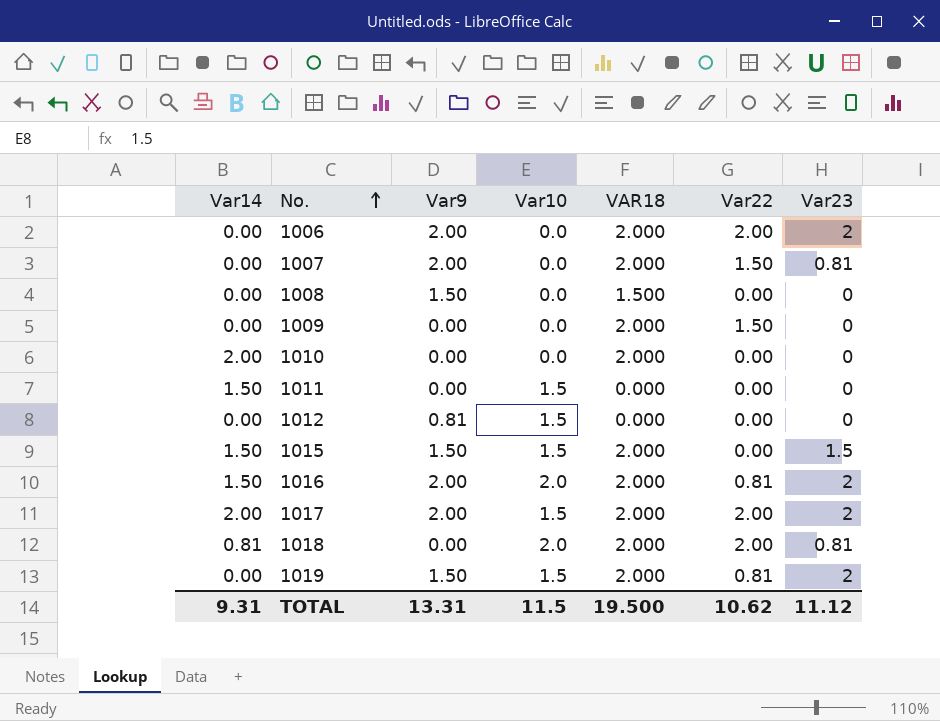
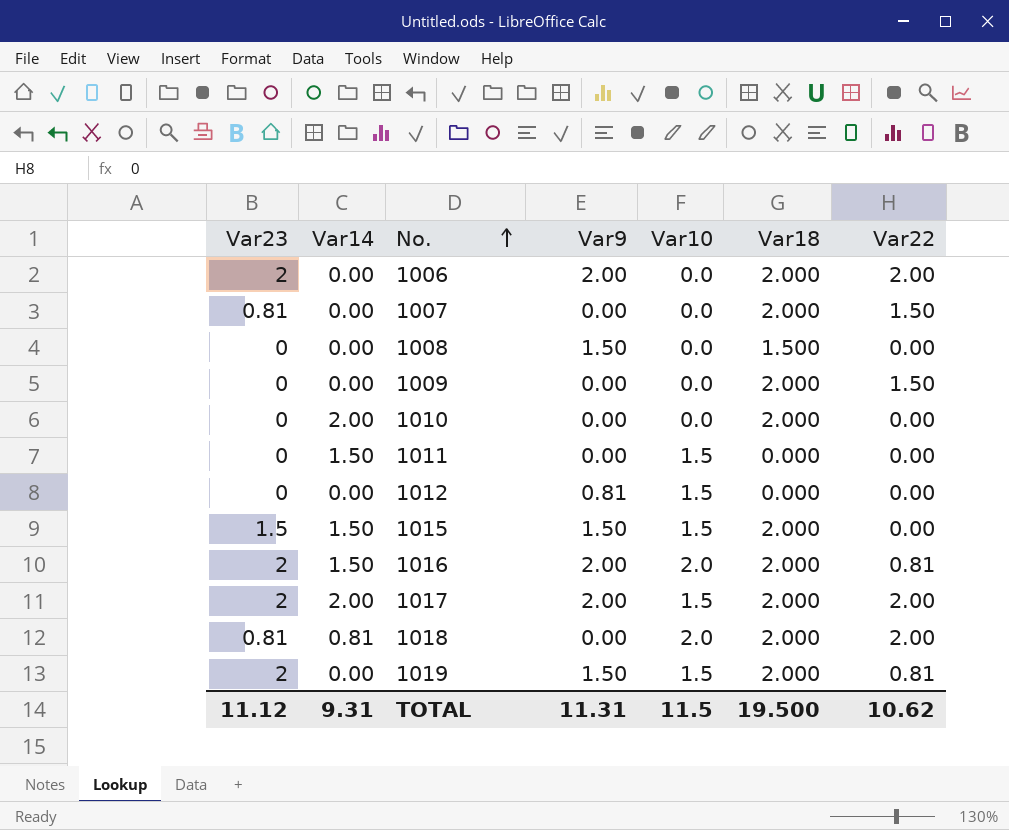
column Var23 | position: 7 -> 1
column name: VAR18 -> Var18
1007 | Var9: 2.00 -> 0.00
TOTAL | Var9: 13.31 -> 11.31

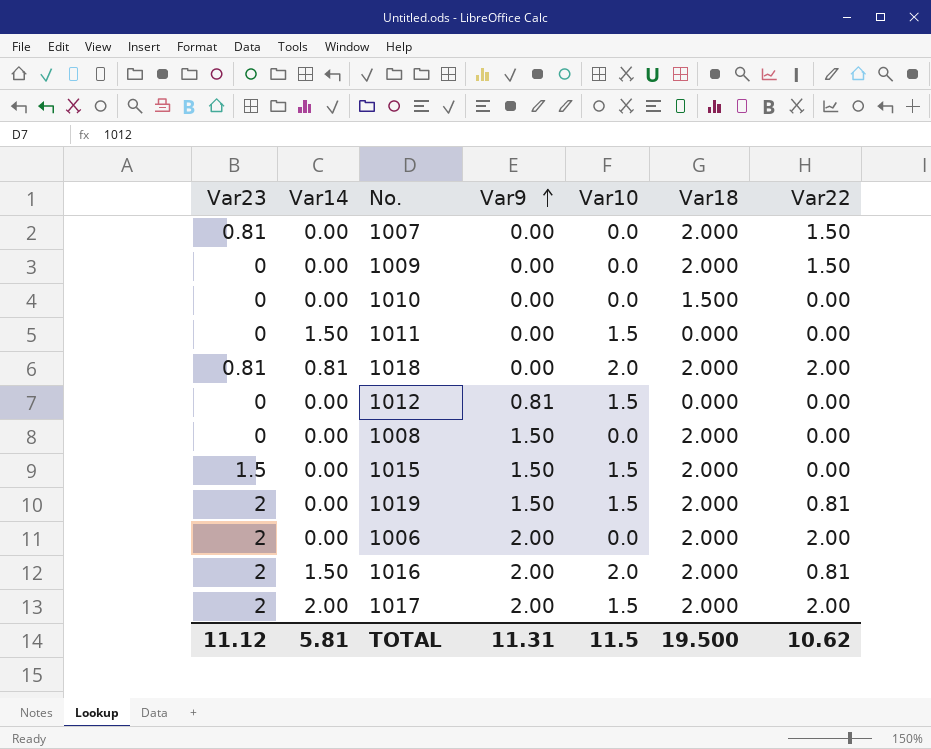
row order: No. ascending -> Var9 ascending
1010 | Var14: 2.00 -> 0.00
1010 | Var18: 2.000 -> 1.500
1008 | Var18: 1.500 -> 2.000
1015 | Var14: 1.50 -> 0.00
TOTAL | Var14: 9.31 -> 5.81

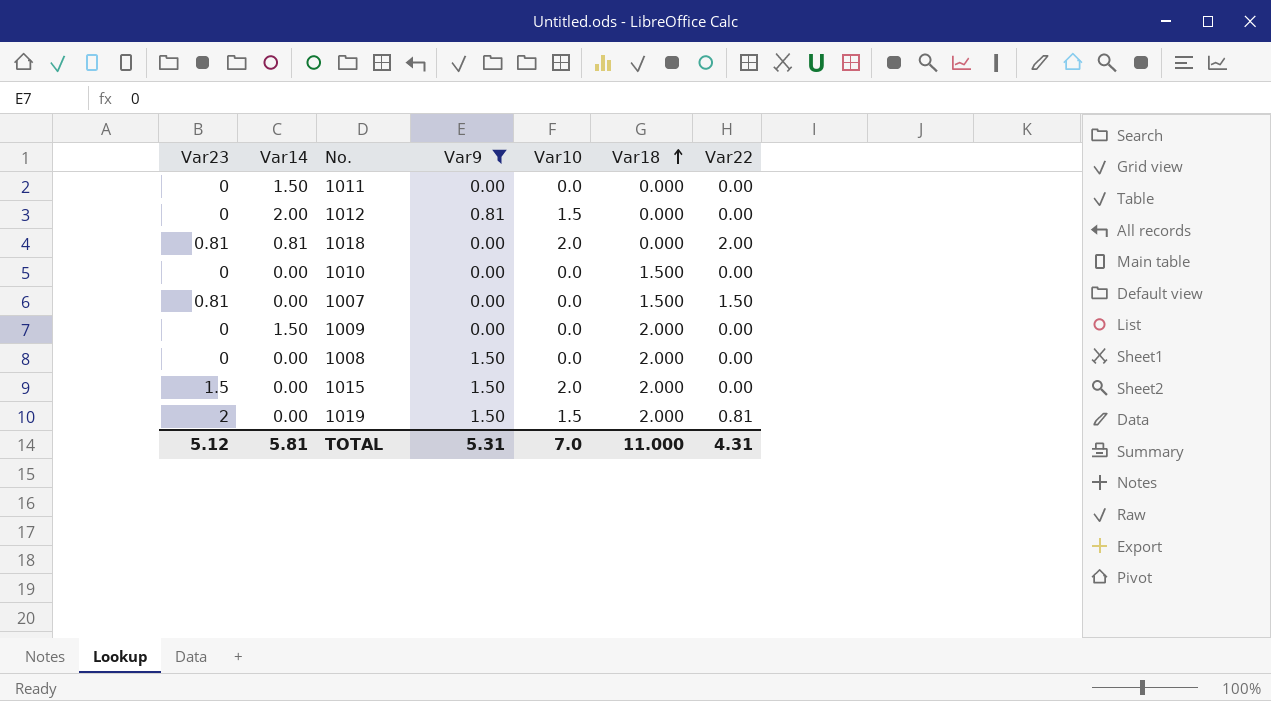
filter: none -> Var9 != 2.00
row order: Var9 ascending -> Var18 ascending
1011 | Var10: 1.5 -> 0.0
1012 | Var14: 0.00 -> 2.00
1018 | Var18: 2.000 -> 0.000
1007 | Var18: 2.000 -> 1.500
1009 | Var14: 0.00 -> 1.50
1009 | Var22: 1.50 -> 0.00
1015 | Var10: 1.5 -> 2.0
TOTAL | Var23: 11.12 -> 5.12
TOTAL | Var9: 11.31 -> 5.31
TOTAL | Var10: 11.5 -> 7.0
TOTAL | Var18: 19.500 -> 11.000
TOTAL | Var22: 10.62 -> 4.31

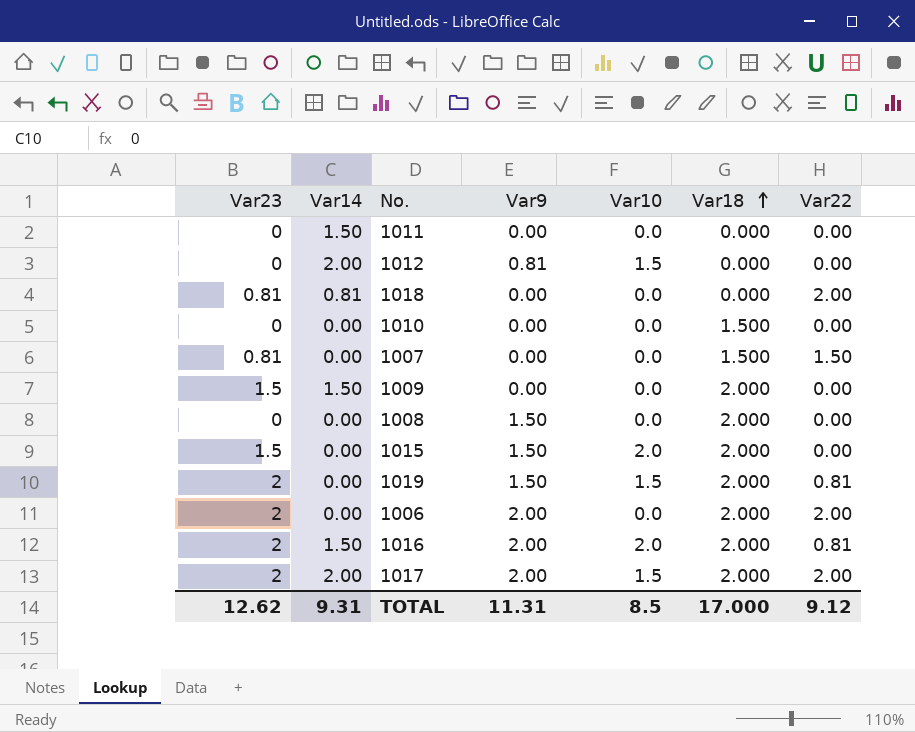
filter: Var9 != 2.00 -> none
1018 | Var10: 2.0 -> 0.0
1009 | Var23: 0 -> 1.5
TOTAL | Var23: 5.12 -> 12.62
TOTAL | Var14: 5.81 -> 9.31
TOTAL | Var9: 5.31 -> 11.31
TOTAL | Var10: 7.0 -> 8.5
TOTAL | Var18: 11.000 -> 17.000
TOTAL | Var22: 4.31 -> 9.12

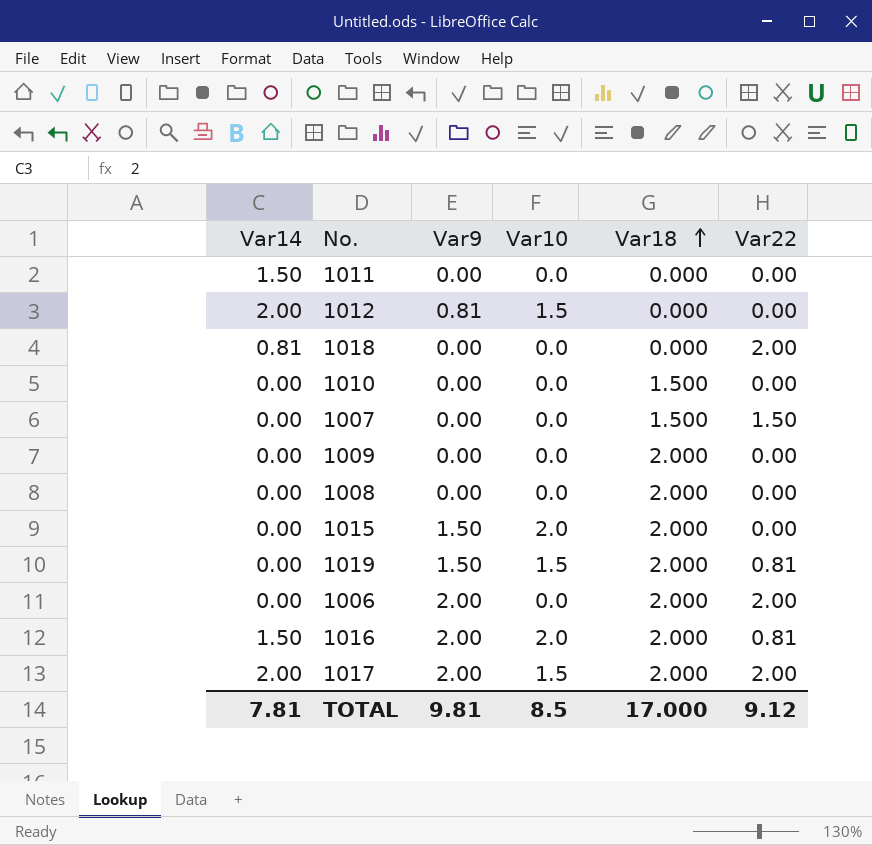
column Var23 | position: 1 -> none
1009 | Var14: 1.50 -> 0.00
1008 | Var9: 1.50 -> 0.00
TOTAL | Var14: 9.31 -> 7.81
TOTAL | Var9: 11.31 -> 9.81

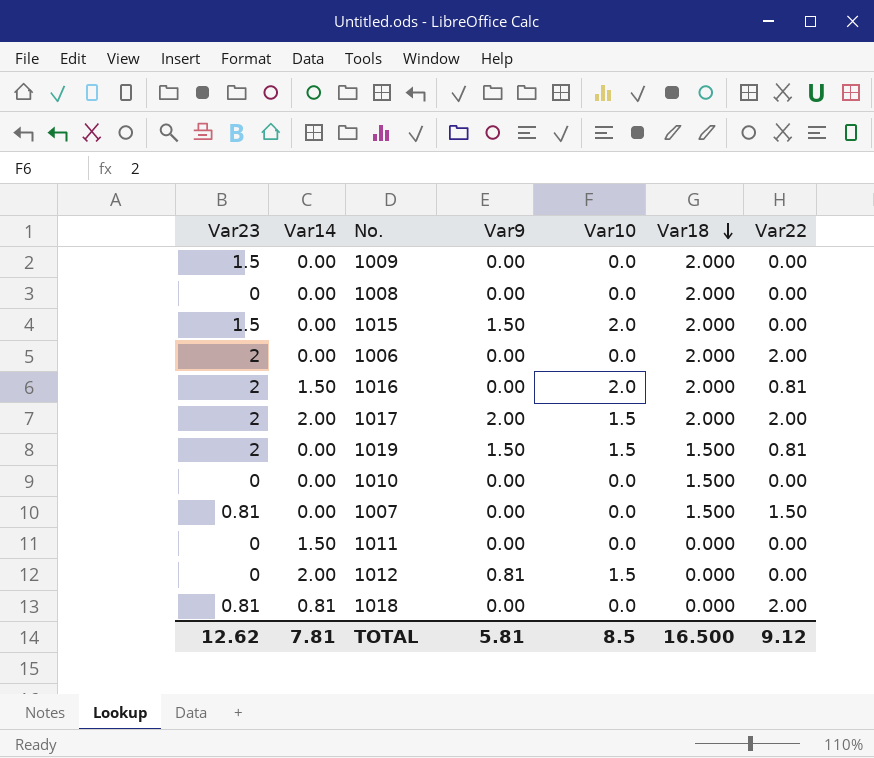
row order: Var18 ascending -> Var18 descending
column Var23 | position: none -> 1
1006 | Var9: 2.00 -> 0.00
1016 | Var9: 2.00 -> 0.00
1019 | Var18: 2.000 -> 1.500
TOTAL | Var9: 9.81 -> 5.81
TOTAL | Var18: 17.000 -> 16.500

